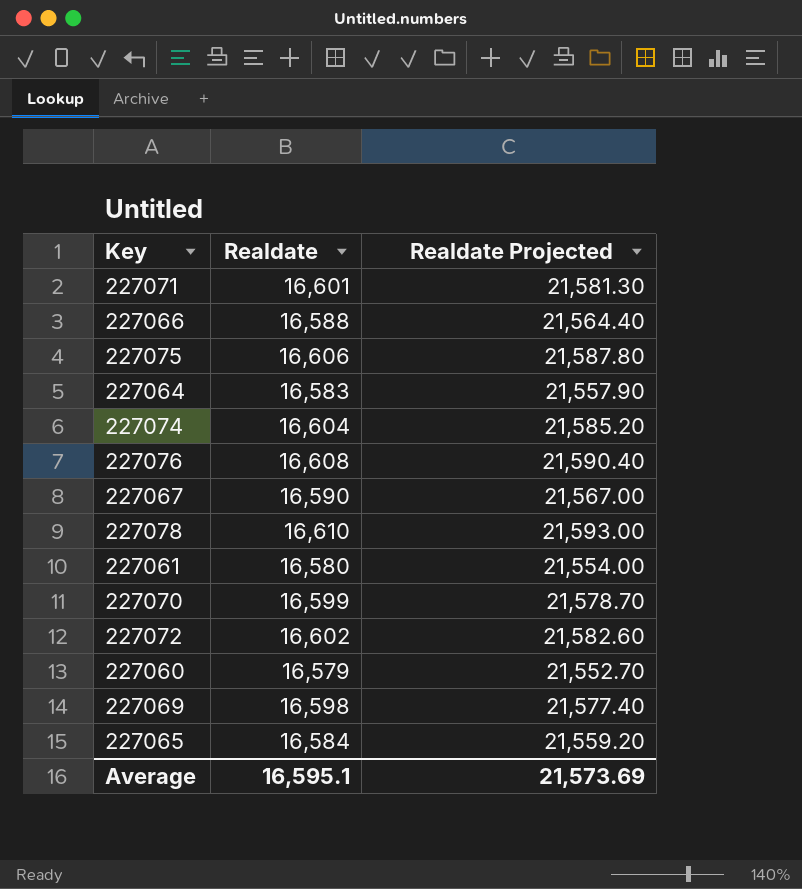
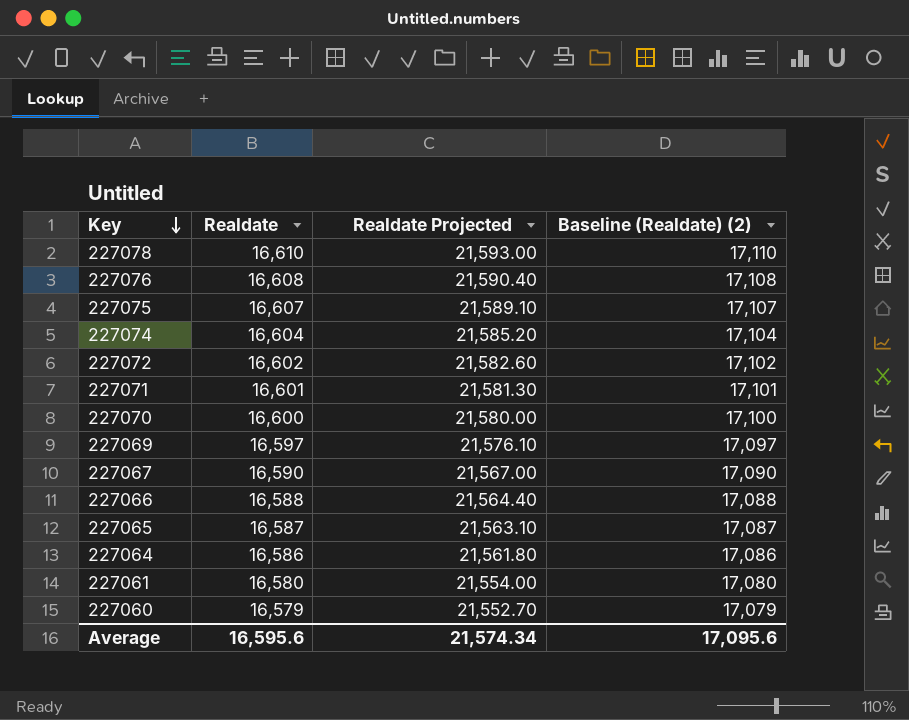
row order: none -> Key descending
column Baseline (Realdate) (2) | formula: none -> [Realdate] + 500
227075 | Realdate: 16,606 -> 16,607
227075 | Realdate Projected: 21,587.80 -> 21,589.10
227070 | Realdate: 16,599 -> 16,600
227070 | Realdate Projected: 21,578.70 -> 21,580.00
227069 | Realdate: 16,598 -> 16,597
227069 | Realdate Projected: 21,577.40 -> 21,576.10
227065 | Realdate: 16,584 -> 16,587
227065 | Realdate Projected: 21,559.20 -> 21,563.10
227064 | Realdate: 16,583 -> 16,586
227064 | Realdate Projected: 21,557.90 -> 21,561.80
Average | Realdate: 16,595.1 -> 16,595.6
Average | Realdate Projected: 21,573.69 -> 21,574.34

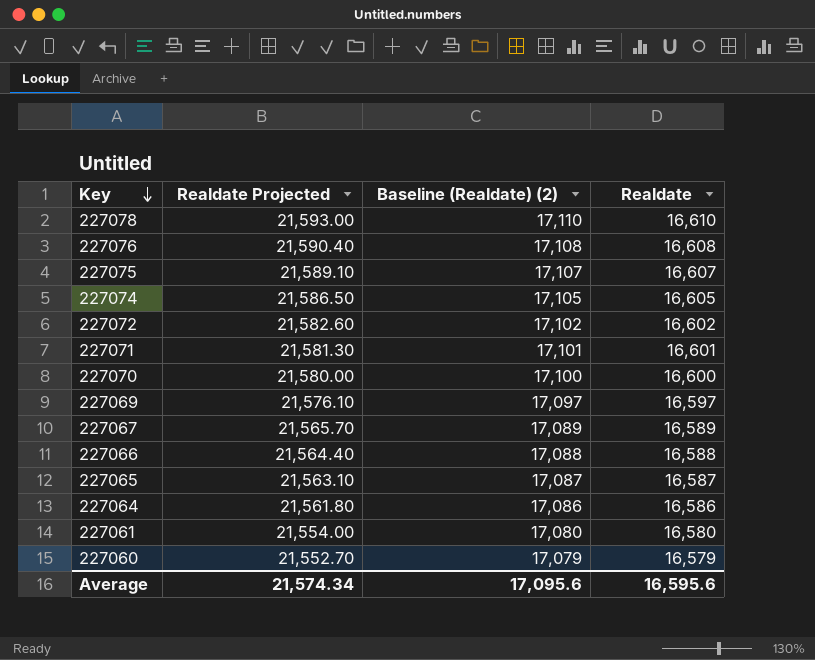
column Realdate | position: 2 -> 4
227074 | Realdate Projected: 21,585.20 -> 21,586.50
227074 | Baseline (Realdate) (2): 17,104 -> 17,105
227074 | Realdate: 16,604 -> 16,605
227067 | Realdate Projected: 21,567.00 -> 21,565.70
227067 | Baseline (Realdate) (2): 17,090 -> 17,089
227067 | Realdate: 16,590 -> 16,589

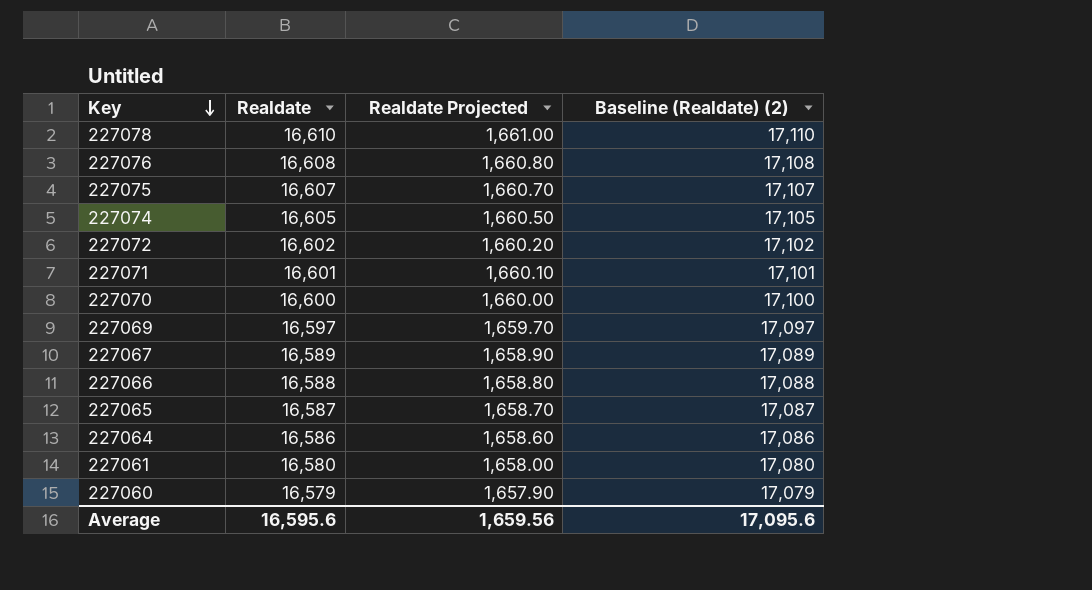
column Realdate | position: 4 -> 2
column Realdate Projected | formula: [Realdate] * 1.3 -> [Realdate] * 0.1
Average | Realdate Projected: 21,574.34 -> 1,659.56

